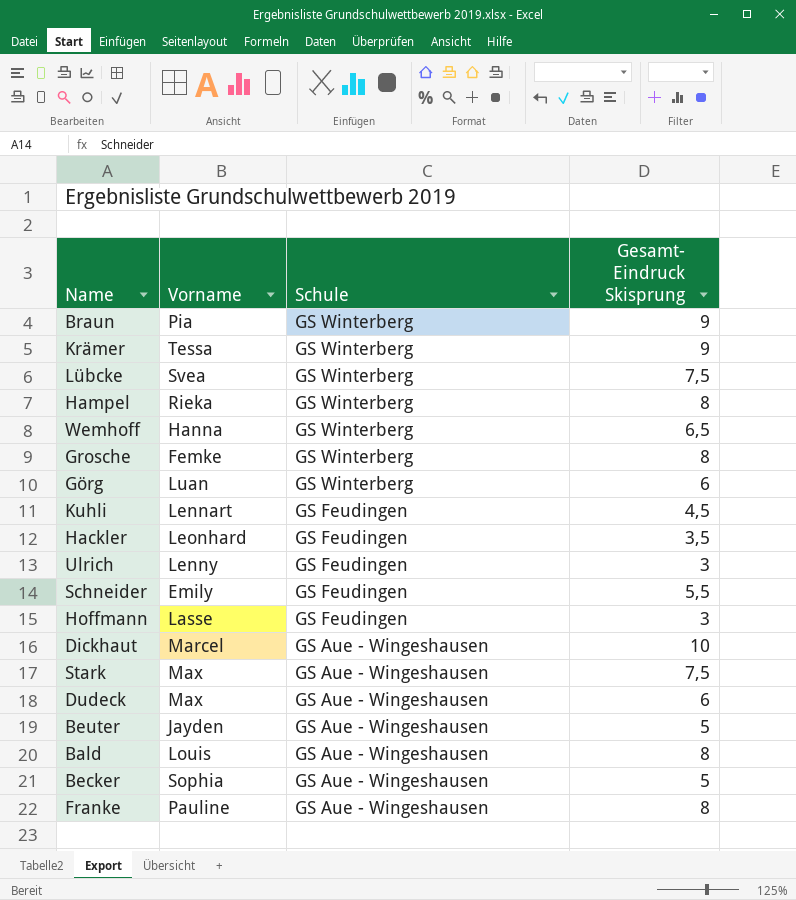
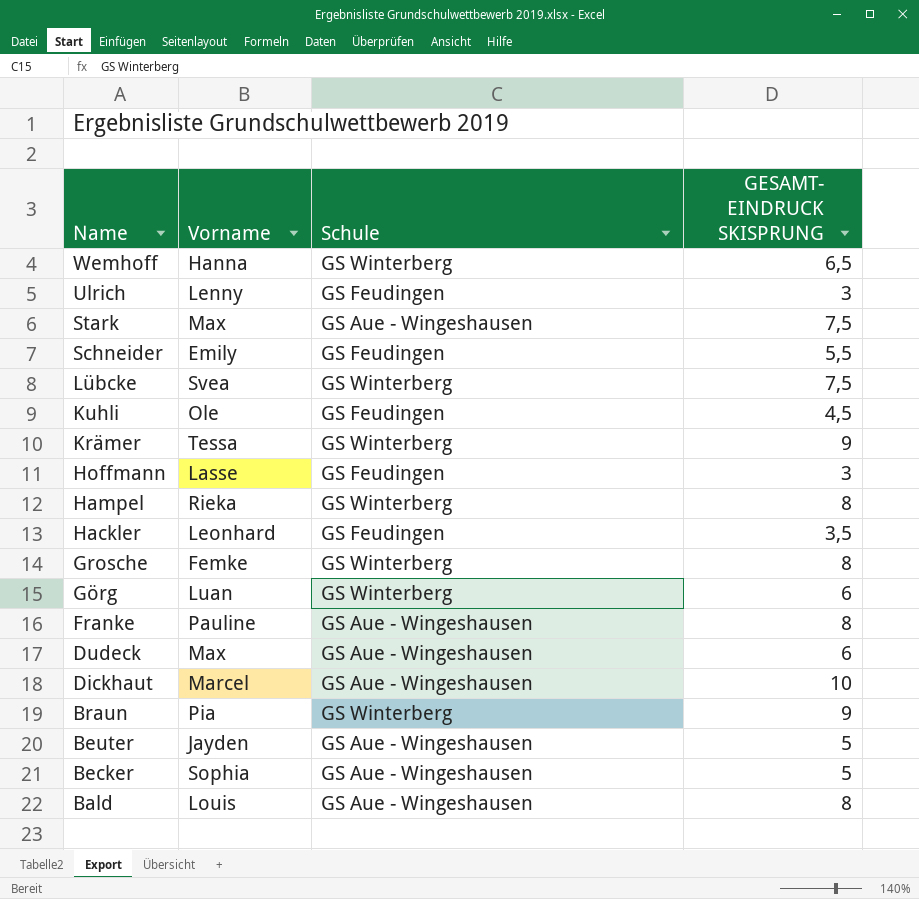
row order: Schule descending -> Name descending
column name: Gesamt- Eindruck Skisprung -> GESAMT- EINDRUCK SKISPRUNG
Kuhli | Vorname: Lennart -> Ole

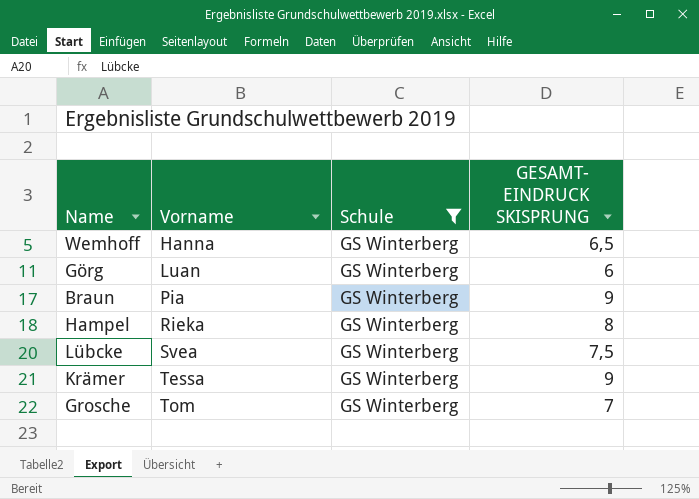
filter: none -> Schule = GS Winterberg
row order: Name descending -> Vorname ascending
Grosche | Vorname: Femke -> Tom
Grosche | GESAMT- EINDRUCK SKISPRUNG: 8 -> 7

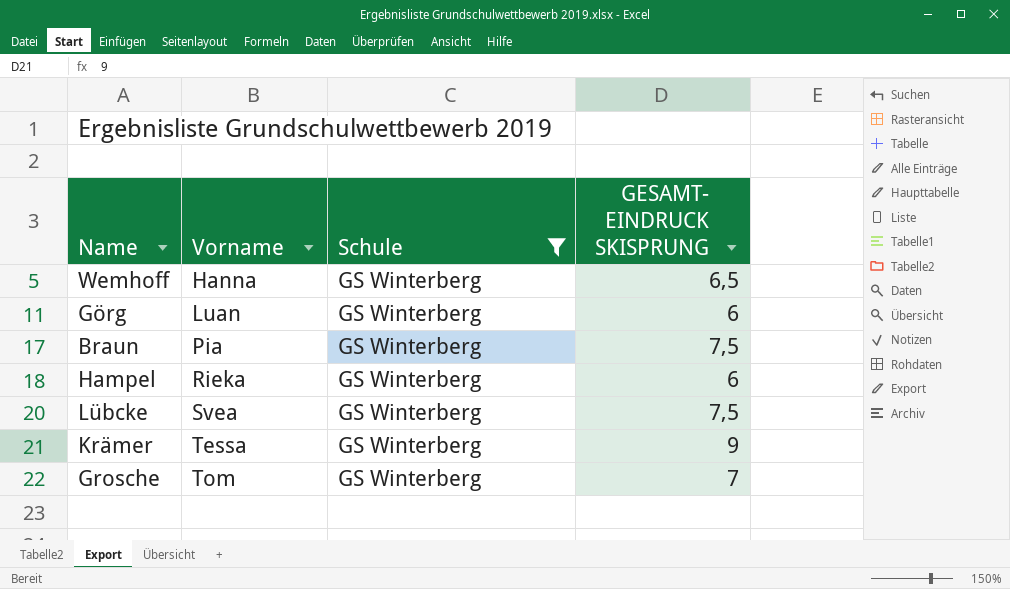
Braun | GESAMT- EINDRUCK SKISPRUNG: 9 -> 7,5
Hampel | GESAMT- EINDRUCK SKISPRUNG: 8 -> 6

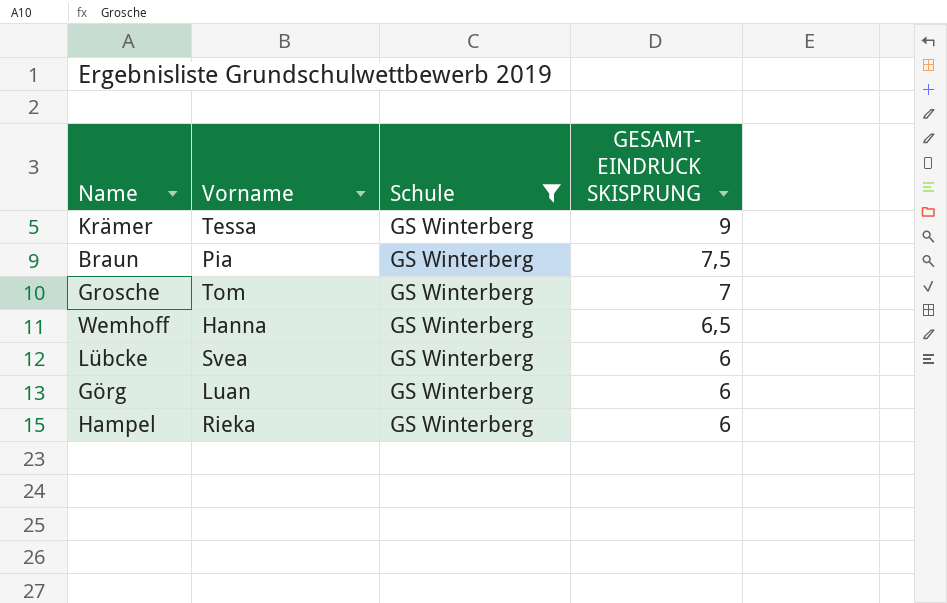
row order: Vorname ascending -> GESAMT- EINDRUCK SKISPRUNG descending
Lübcke | GESAMT- EINDRUCK SKISPRUNG: 7,5 -> 6

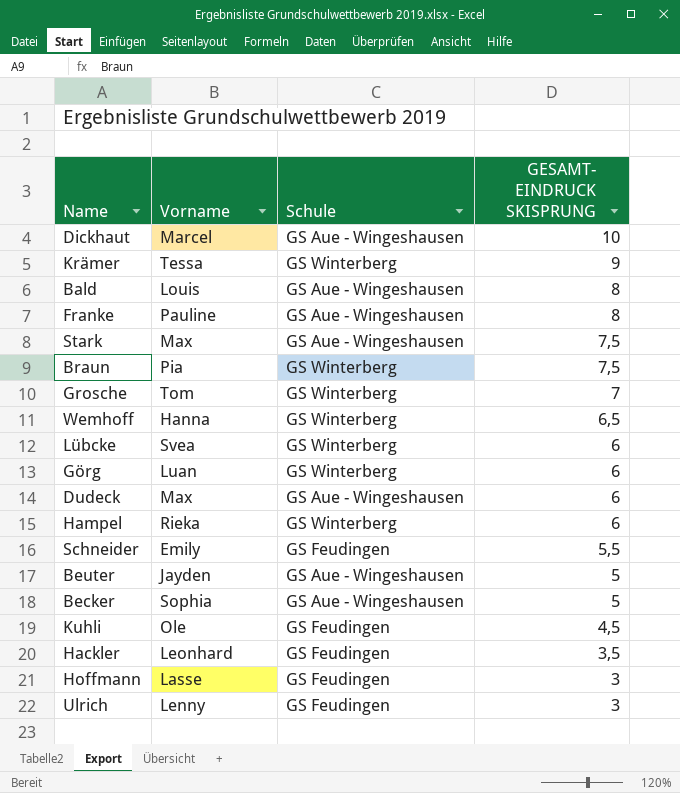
filter: Schule = GS Winterberg -> none

